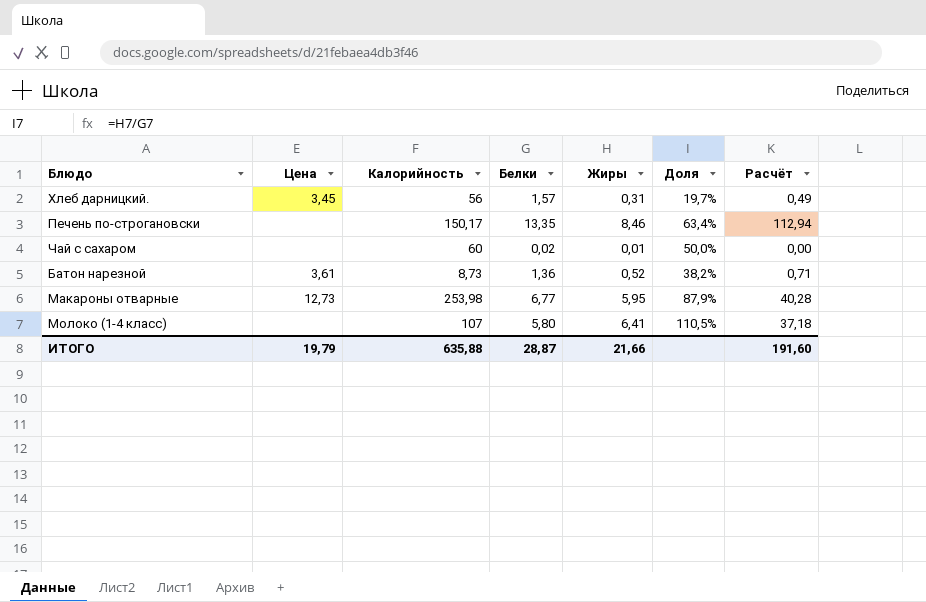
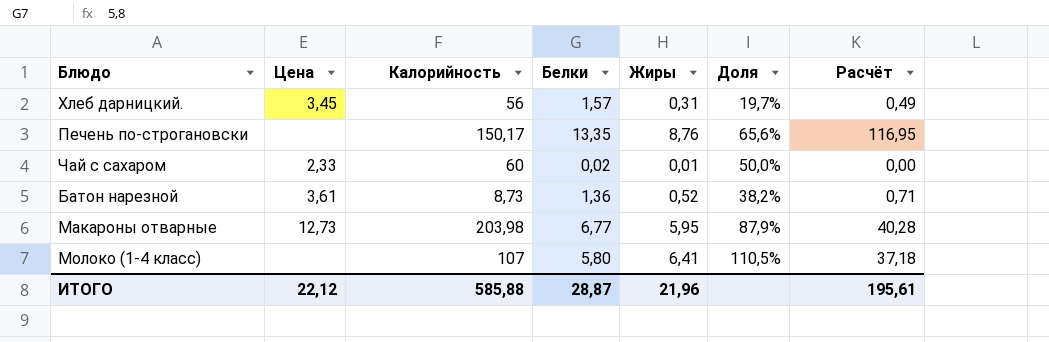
Печень по-строгановски | Жиры: 8,46 -> 8,76
Печень по-строгановски | Доля: 63,4% -> 65,6%
Печень по-строгановски | Расчёт: 112,94 -> 116,95
Чай с сахаром | Цена: none -> 2,33
Макароны отварные | Калорийность: 253,98 -> 203,98
ИТОГО | Цена: 19,79 -> 22,12
ИТОГО | Калорийность: 635,88 -> 585,88
ИТОГО | Жиры: 21,66 -> 21,96
ИТОГО | Расчёт: 191,60 -> 195,61

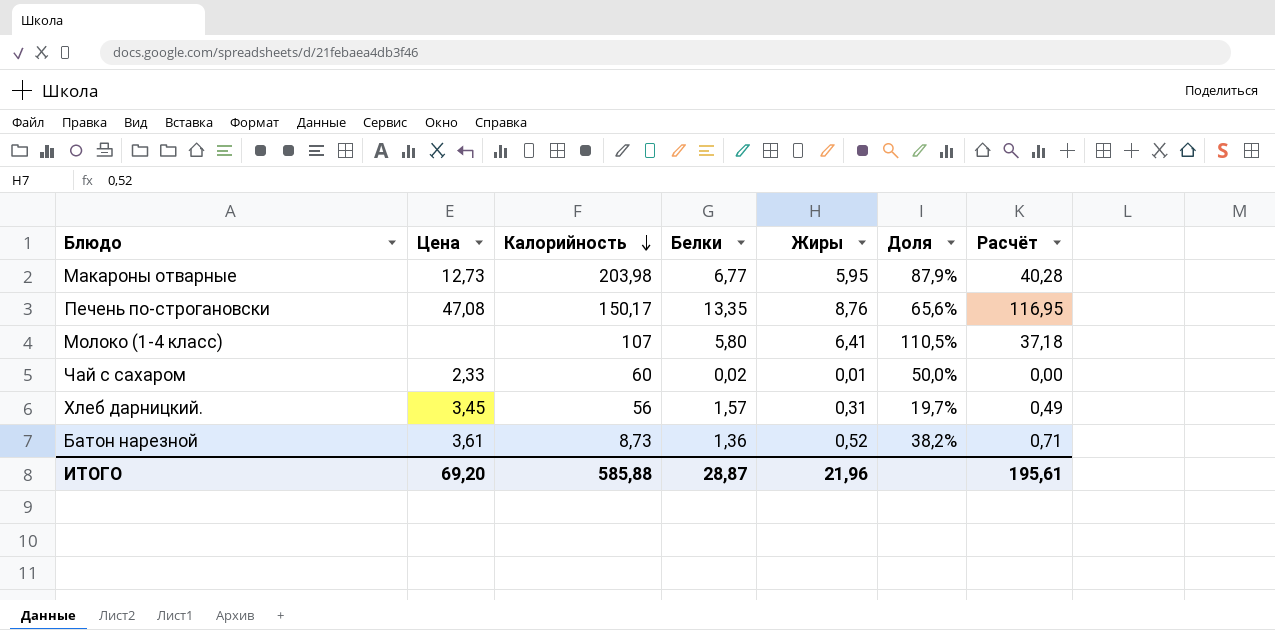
row order: none -> Калорийность descending
Печень по-строгановски | Цена: none -> 47,08
ИТОГО | Цена: 22,12 -> 69,20

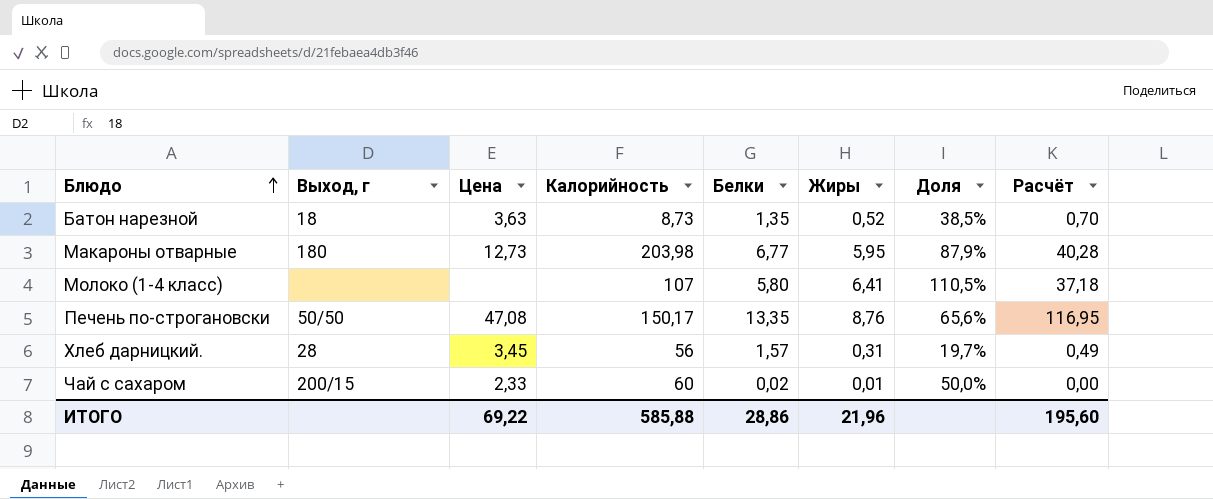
row order: Калорийность descending -> Блюдо ascending
column Выход, г | position: none -> 2
Батон нарезной | Цена: 3,61 -> 3,63
Батон нарезной | Белки: 1,36 -> 1,35
Батон нарезной | Доля: 38,2% -> 38,5%
Батон нарезной | Расчёт: 0,71 -> 0,70
ИТОГО | Цена: 69,20 -> 69,22
ИТОГО | Белки: 28,87 -> 28,86
ИТОГО | Расчёт: 195,61 -> 195,60

